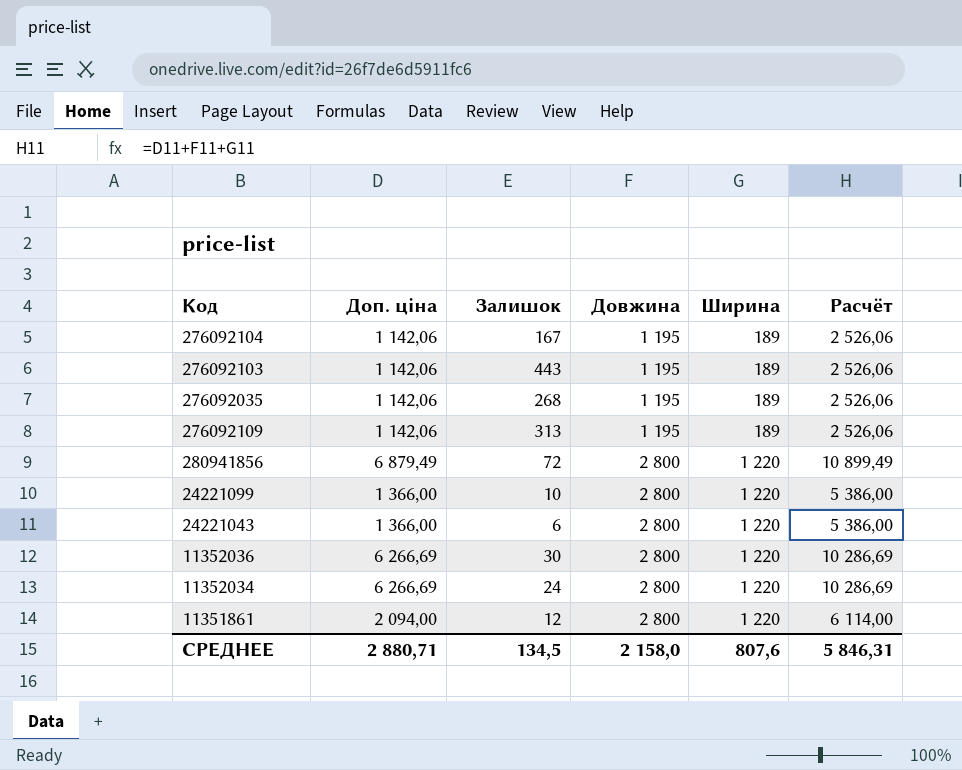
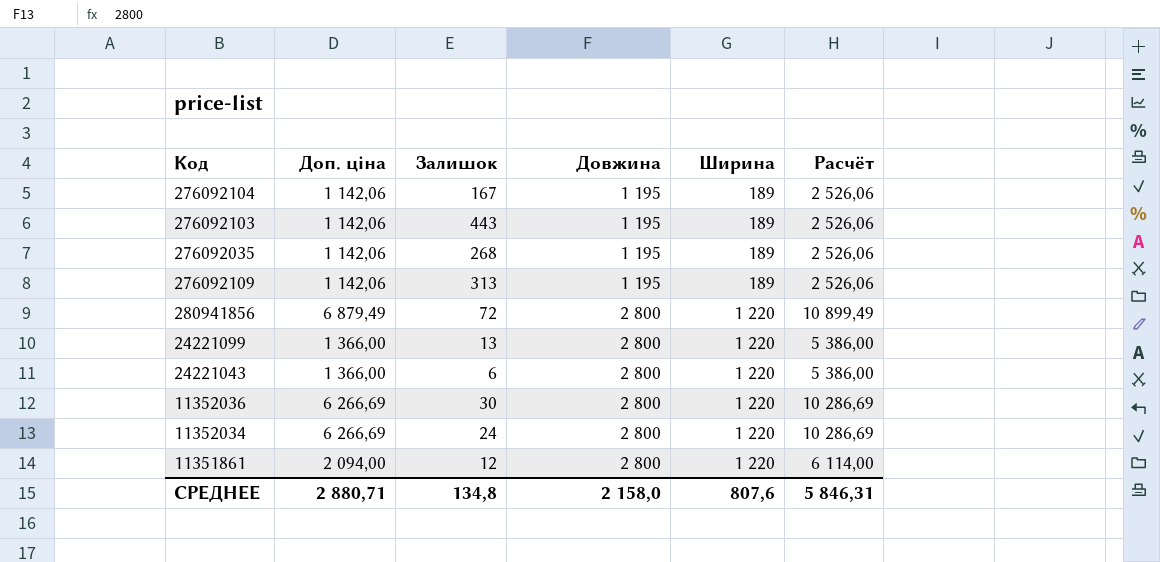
24221099 | Залишок: 10 -> 13
СРЕДНЕЕ | Залишок: 134,5 -> 134,8

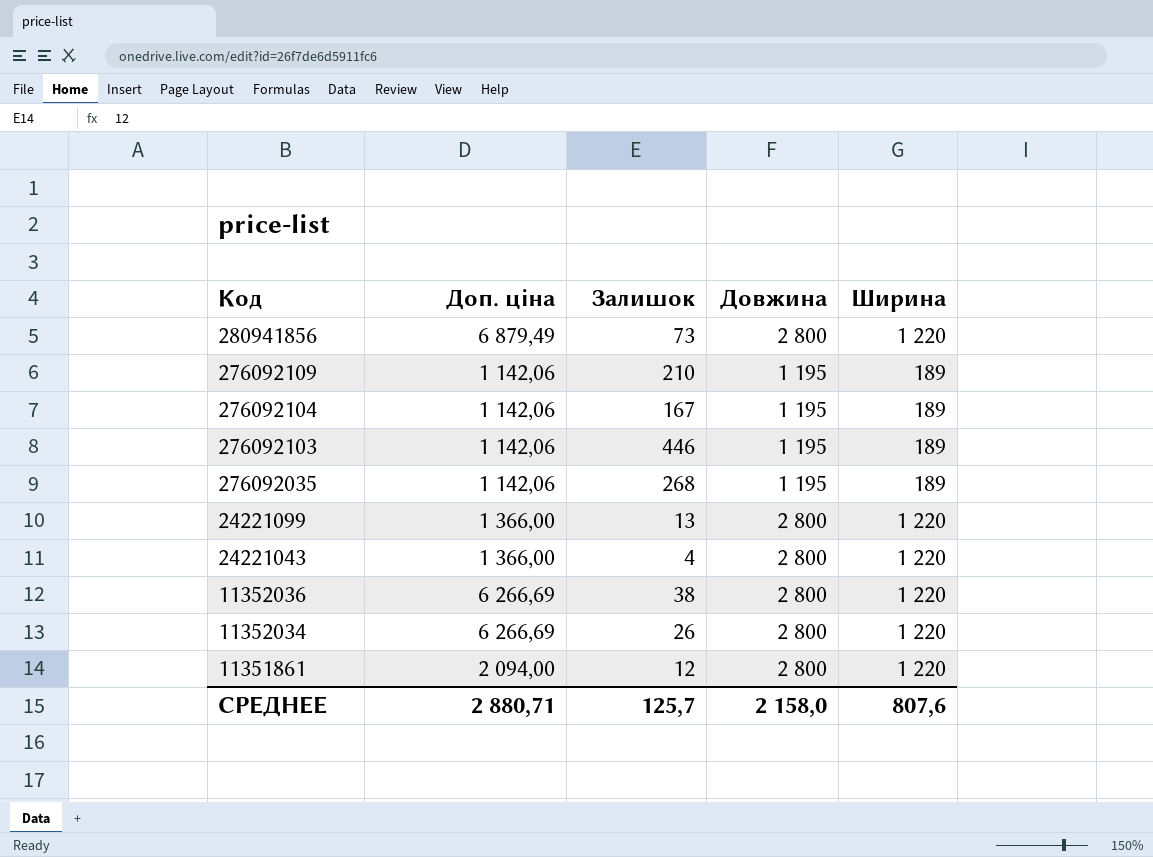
row order: Довжина ascending -> Код descending
column Расчёт | formula: [Доп. ціна] + [Довжина] + [Ширина] -> none
280941856 | Залишок: 72 -> 73
276092109 | Залишок: 313 -> 210
276092103 | Залишок: 443 -> 446
24221043 | Залишок: 6 -> 4
11352036 | Залишок: 30 -> 38
11352034 | Залишок: 24 -> 26
СРЕДНЕЕ | Залишок: 134,8 -> 125,7

